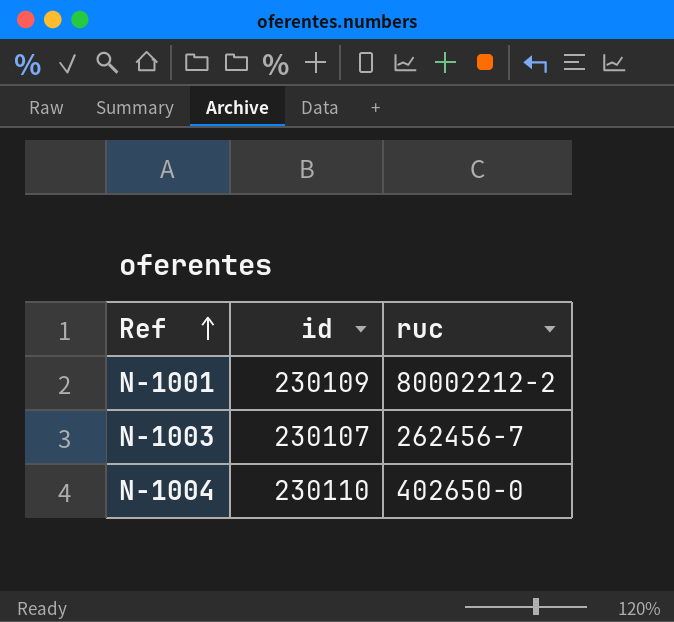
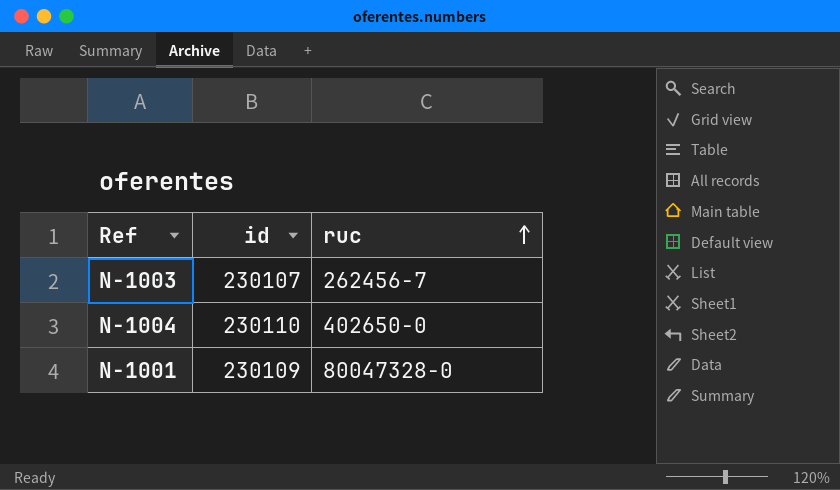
row order: Ref ascending -> ruc ascending
N-1001 | ruc: 80002212-2 -> 80047328-0

